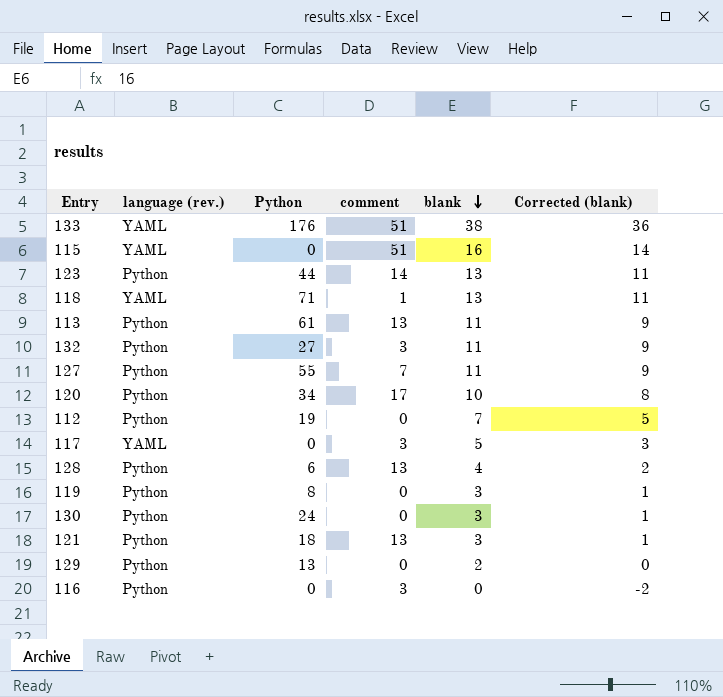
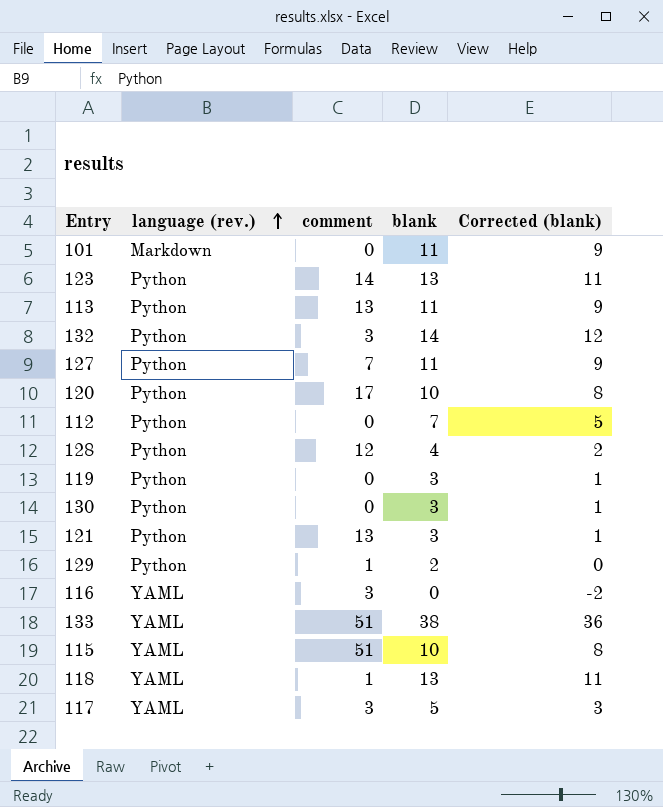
row order: blank descending -> language (rev.) ascending
column Python | position: 3 -> none
row 101: none -> Markdown | 0 | 11 | 9
132 | blank: 11 -> 14
132 | Corrected (blank): 9 -> 12
128 | comment: 13 -> 12
129 | comment: 0 -> 1
116 | language (rev.): Python -> YAML
115 | blank: 16 -> 10
115 | Corrected (blank): 14 -> 8

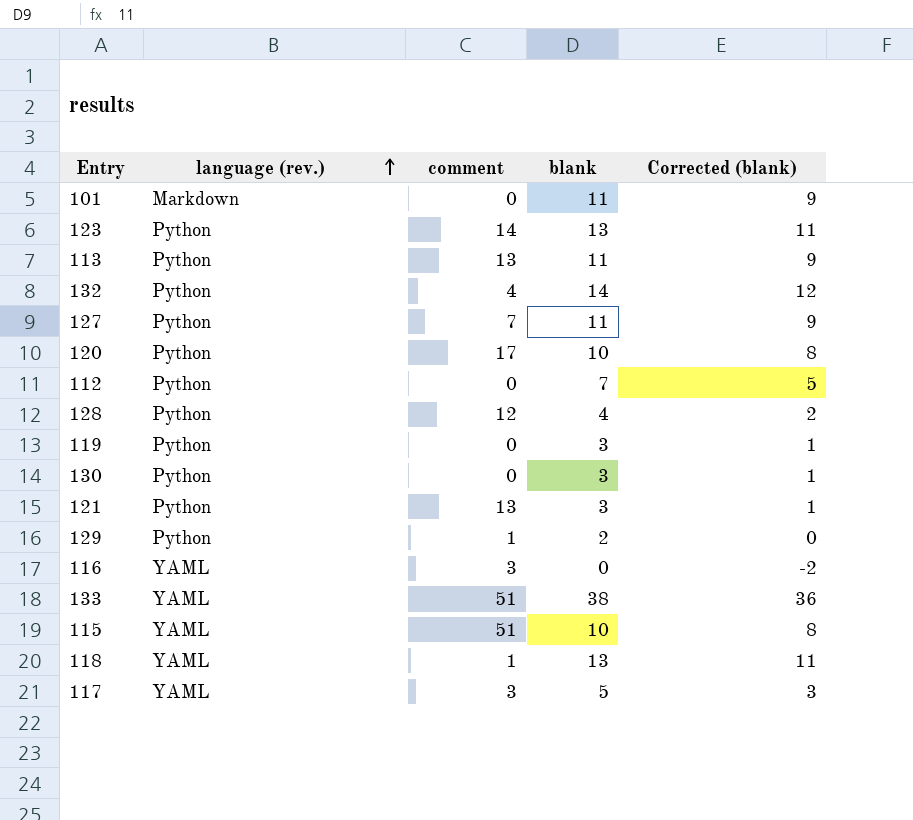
132 | comment: 3 -> 4

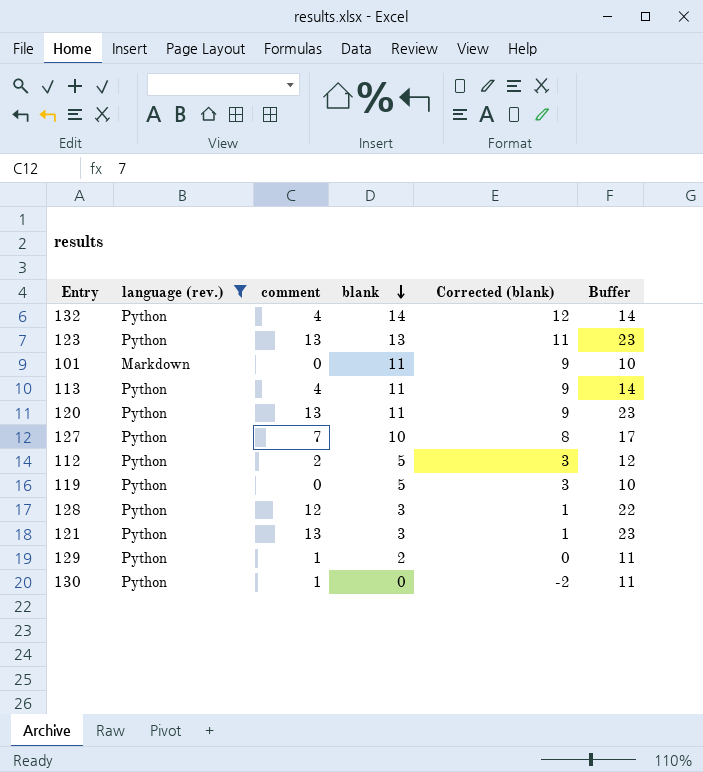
filter: none -> language (rev.) != YAML
row order: language (rev.) ascending -> blank descending
column Buffer | formula: none -> [comment] + 10
123 | comment: 14 -> 13
113 | comment: 13 -> 4
120 | comment: 17 -> 13
120 | blank: 10 -> 11
120 | Corrected (blank): 8 -> 9
127 | blank: 11 -> 10
127 | Corrected (blank): 9 -> 8
112 | comment: 0 -> 2
112 | blank: 7 -> 5
112 | Corrected (blank): 5 -> 3
119 | blank: 3 -> 5
119 | Corrected (blank): 1 -> 3
128 | blank: 4 -> 3
128 | Corrected (blank): 2 -> 1
130 | comment: 0 -> 1
130 | blank: 3 -> 0
130 | Corrected (blank): 1 -> -2

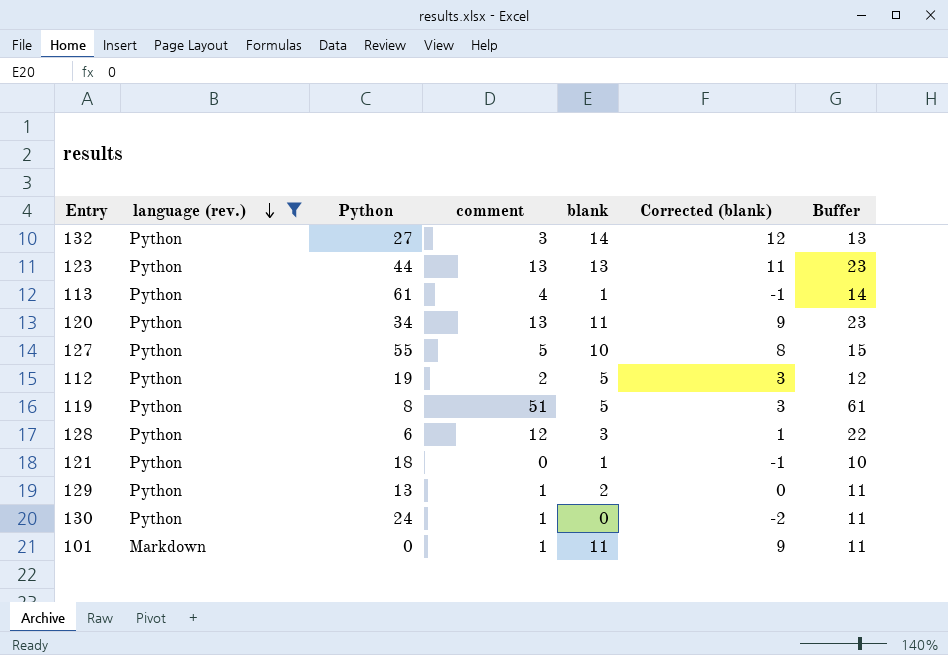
row order: blank descending -> language (rev.) descending
column Python | position: none -> 3
132 | comment: 4 -> 3
132 | Buffer: 14 -> 13
113 | blank: 11 -> 1
113 | Corrected (blank): 9 -> -1
127 | comment: 7 -> 5
127 | Buffer: 17 -> 15
119 | comment: 0 -> 51
119 | Buffer: 10 -> 61
121 | comment: 13 -> 0
121 | blank: 3 -> 1
121 | Corrected (blank): 1 -> -1
121 | Buffer: 23 -> 10
101 | comment: 0 -> 1
101 | Buffer: 10 -> 11

